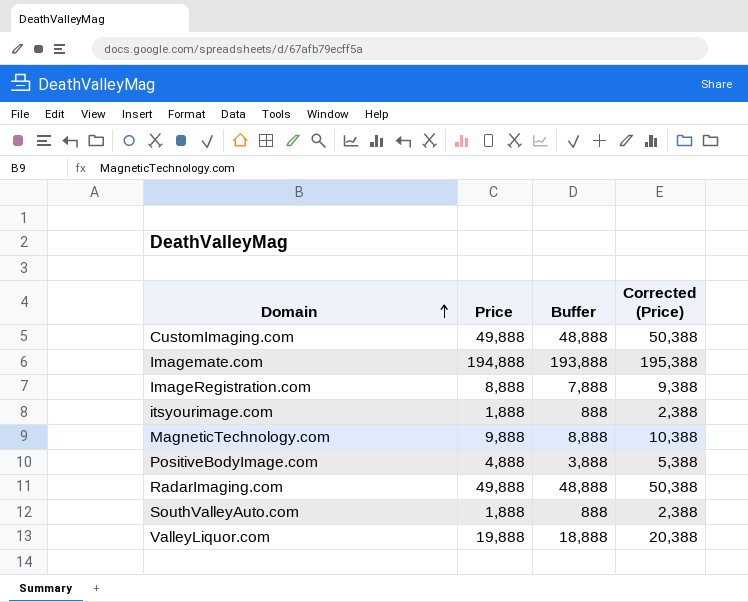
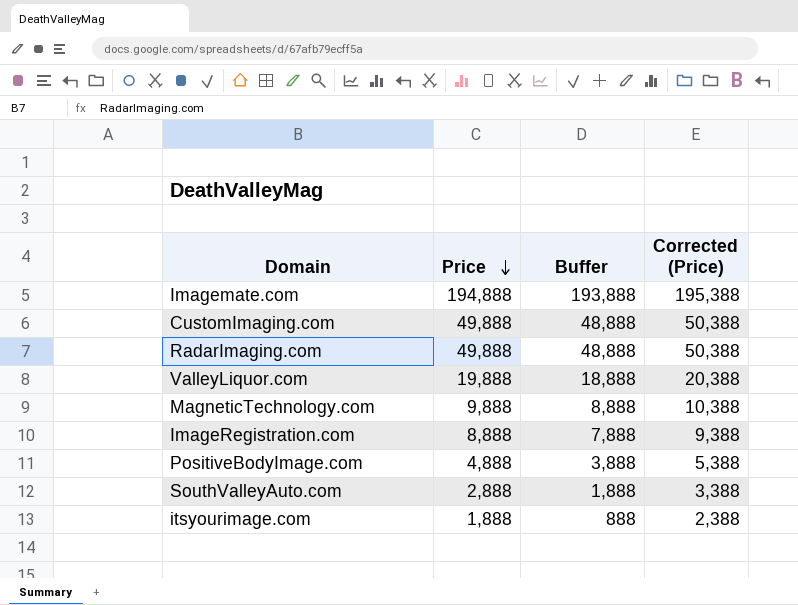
row order: Domain ascending -> Price descending
SouthValleyAuto.com | Price: 1,888 -> 2,888
SouthValleyAuto.com | Buffer: 888 -> 1,888
SouthValleyAuto.com | Corrected (Price): 2,388 -> 3,388

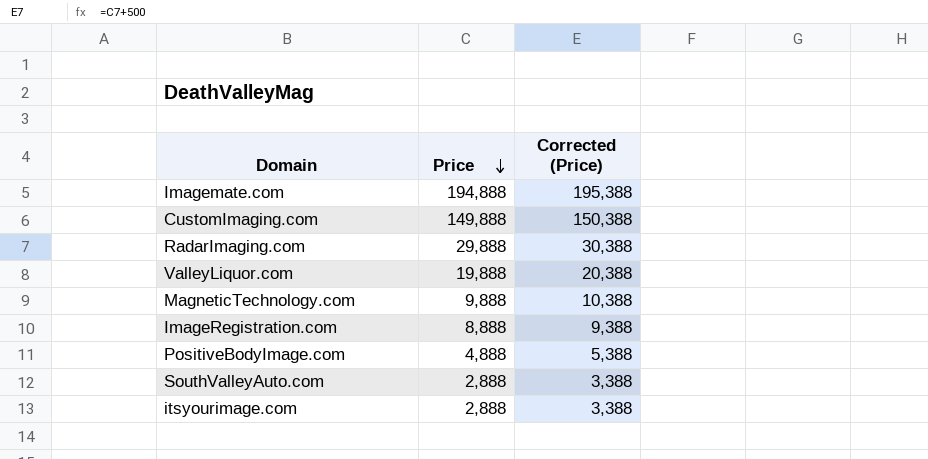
column Buffer | formula: [Price] - 1000 -> none
CustomImaging.com | Price: 49,888 -> 149,888
CustomImaging.com | Corrected (Price): 50,388 -> 150,388
RadarImaging.com | Price: 49,888 -> 29,888
RadarImaging.com | Corrected (Price): 50,388 -> 30,388
itsyourimage.com | Price: 1,888 -> 2,888
itsyourimage.com | Corrected (Price): 2,388 -> 3,388

